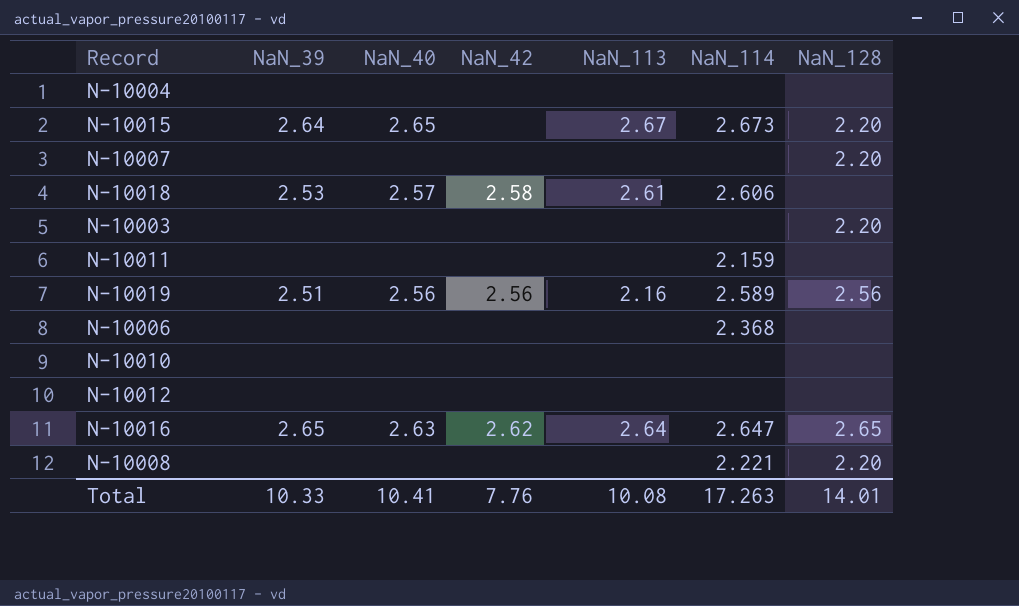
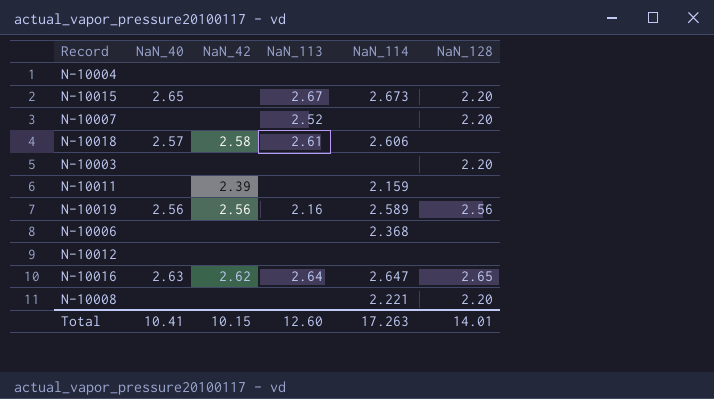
column NaN_39 | position: 2 -> none
row N-10010: none | none | none | none | none | none -> none
N-10007 | NaN_113: none -> 2.52
N-10011 | NaN_42: none -> 2.39
Total | NaN_42: 7.76 -> 10.15
Total | NaN_113: 10.08 -> 12.60

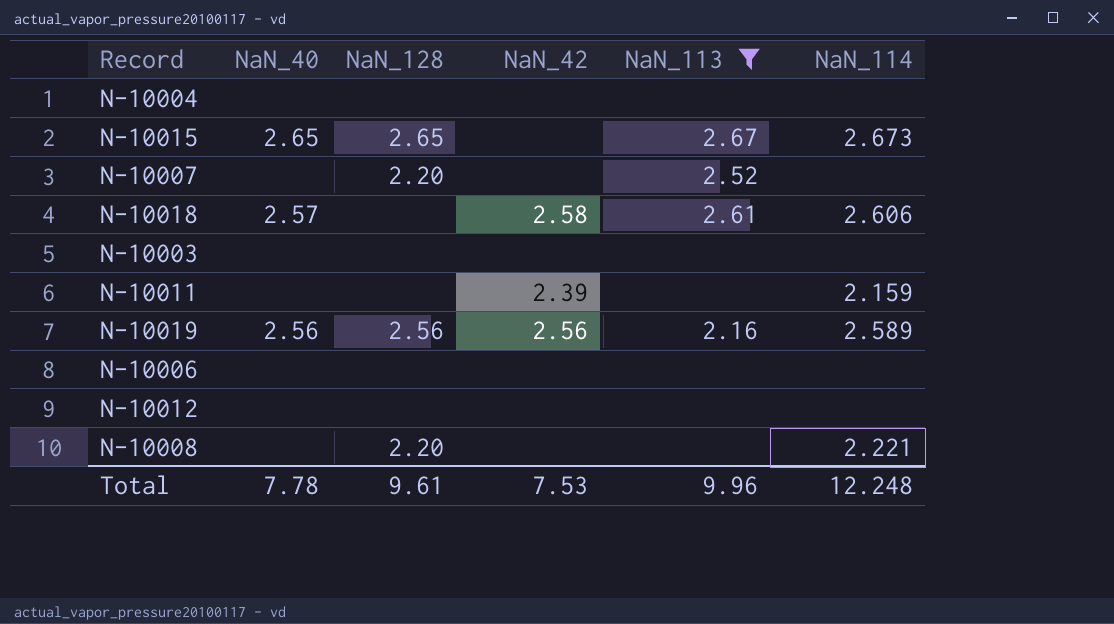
filter: none -> NaN_113 != 2.64
column NaN_128 | position: 6 -> 3
N-10015 | NaN_128: 2.20 -> 2.65
N-10003 | NaN_128: 2.20 -> none
N-10006 | NaN_114: 2.368 -> none
Total | NaN_40: 10.41 -> 7.78
Total | NaN_128: 14.01 -> 9.61
Total | NaN_42: 10.15 -> 7.53
Total | NaN_113: 12.60 -> 9.96
Total | NaN_114: 17.263 -> 12.248

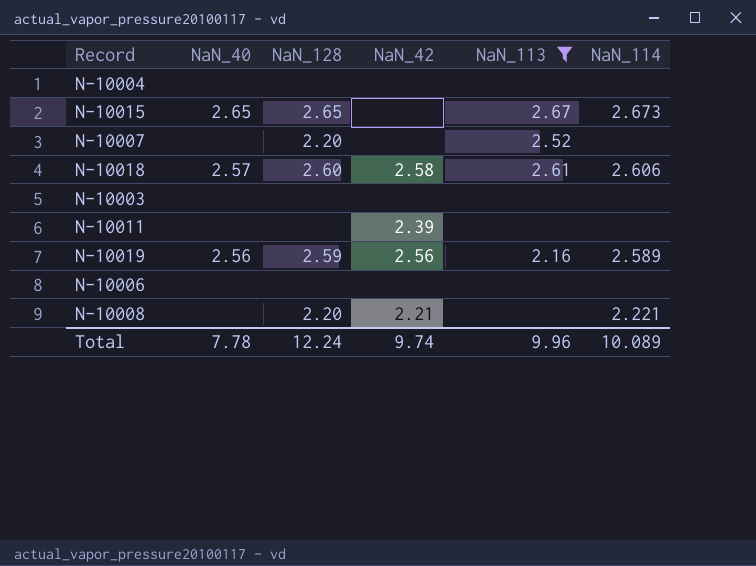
row N-10012: none | none | none | none | none -> none
N-10018 | NaN_128: none -> 2.60
N-10011 | NaN_114: 2.159 -> none
N-10019 | NaN_128: 2.56 -> 2.59
N-10008 | NaN_42: none -> 2.21
Total | NaN_128: 9.61 -> 12.24
Total | NaN_42: 7.53 -> 9.74
Total | NaN_114: 12.248 -> 10.089

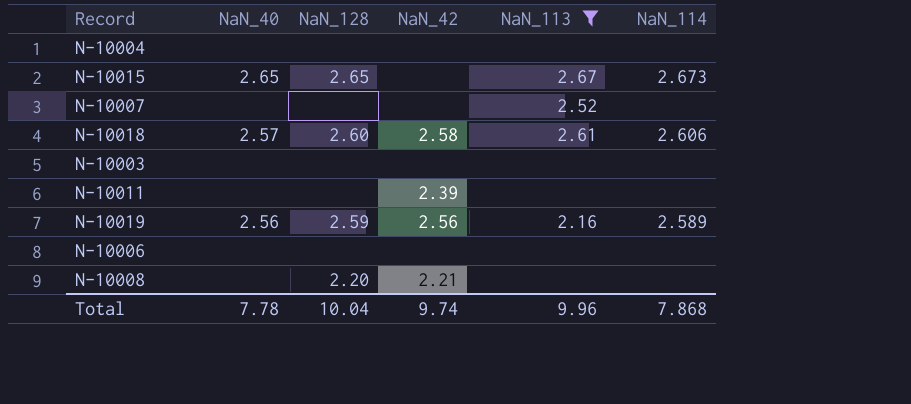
N-10007 | NaN_128: 2.20 -> none
N-10008 | NaN_114: 2.221 -> none
Total | NaN_128: 12.24 -> 10.04
Total | NaN_114: 10.089 -> 7.868

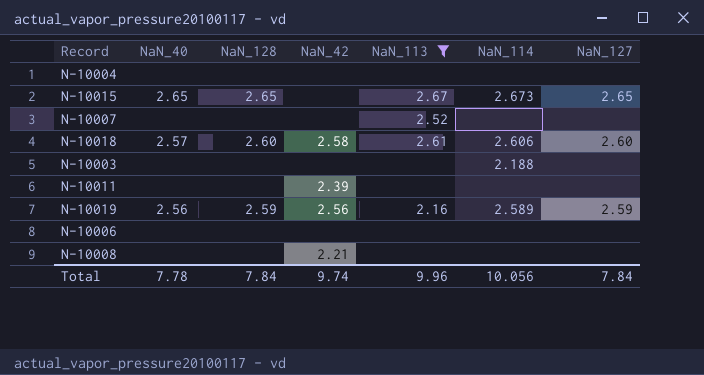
column NaN_127 | position: none -> 7
N-10003 | NaN_114: none -> 2.188
N-10008 | NaN_128: 2.20 -> none
Total | NaN_128: 10.04 -> 7.84
Total | NaN_114: 7.868 -> 10.056

